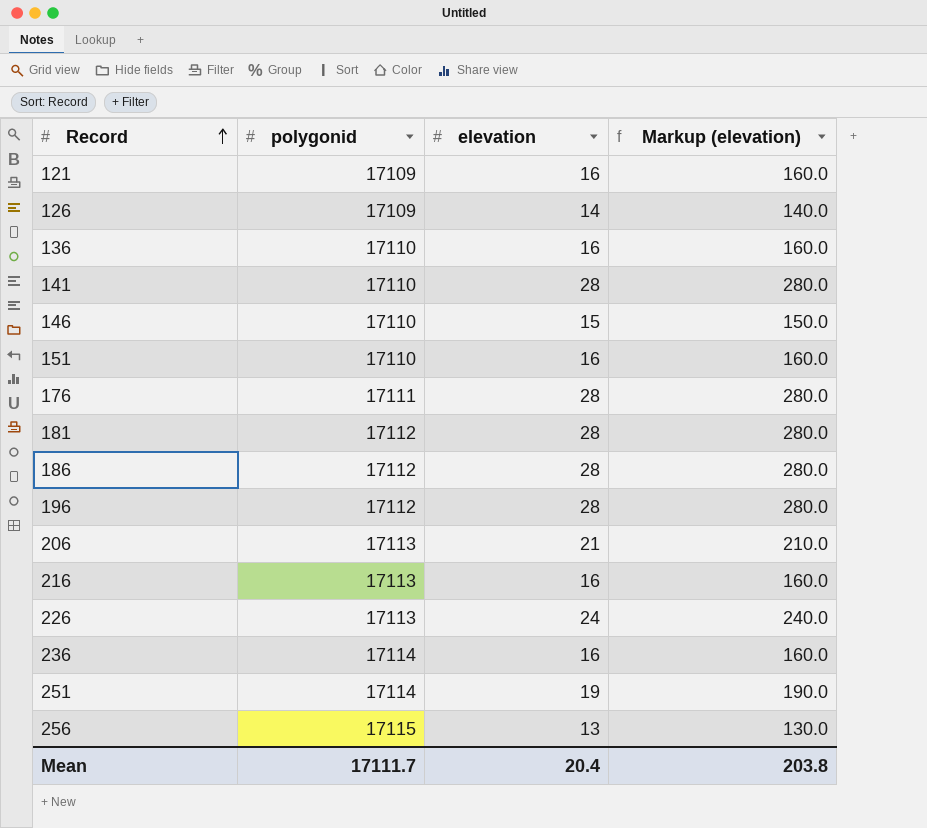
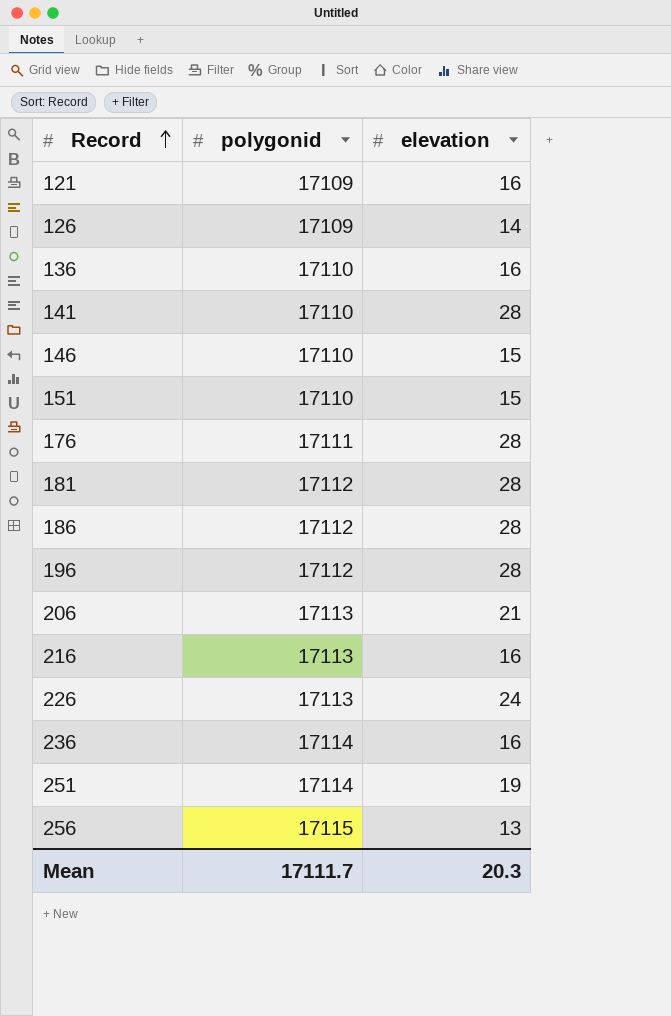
column Markup (elevation) | formula: [elevation] * 10 -> none
151 | elevation: 16 -> 15
Mean | elevation: 20.4 -> 20.3

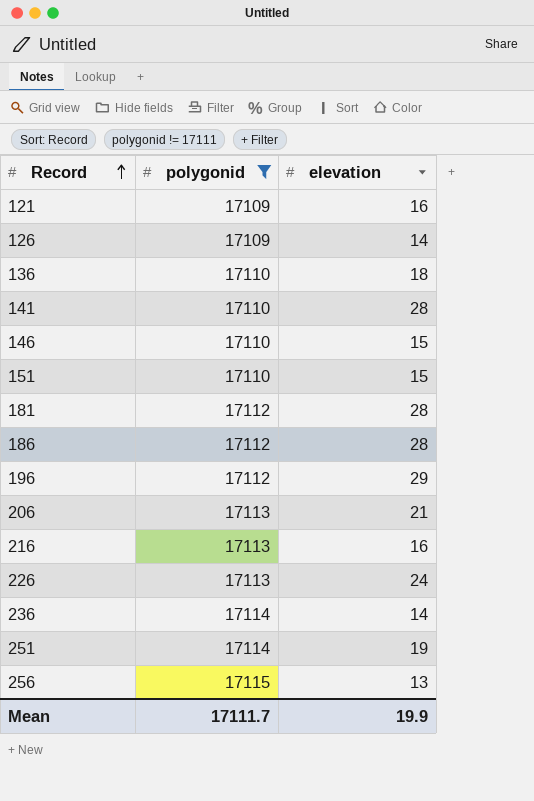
filter: none -> polygonid != 17111
136 | elevation: 16 -> 18
196 | elevation: 28 -> 29
236 | elevation: 16 -> 14
Mean | elevation: 20.3 -> 19.9

